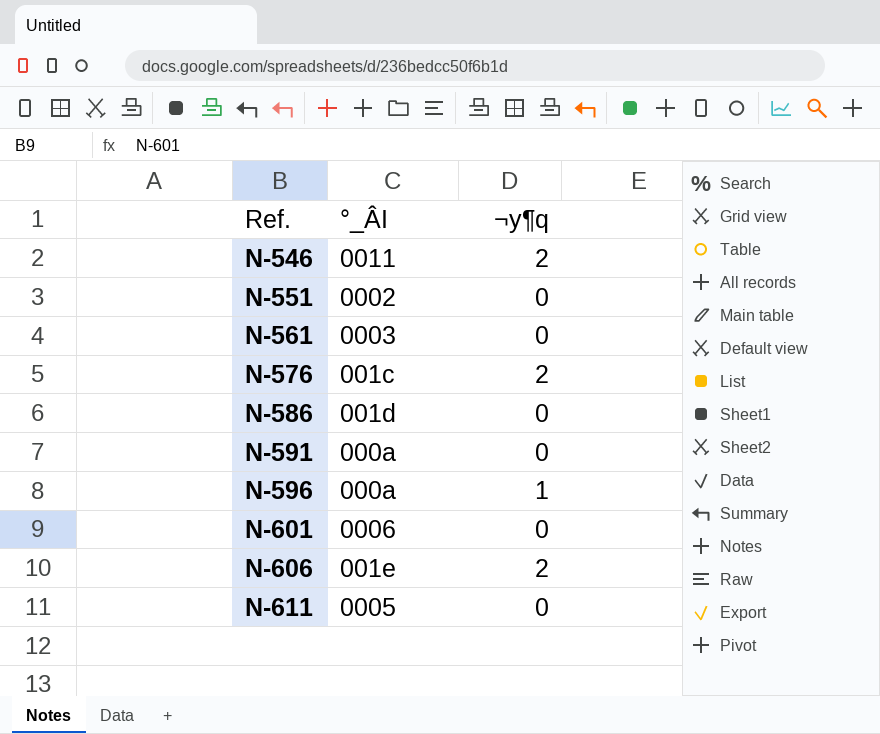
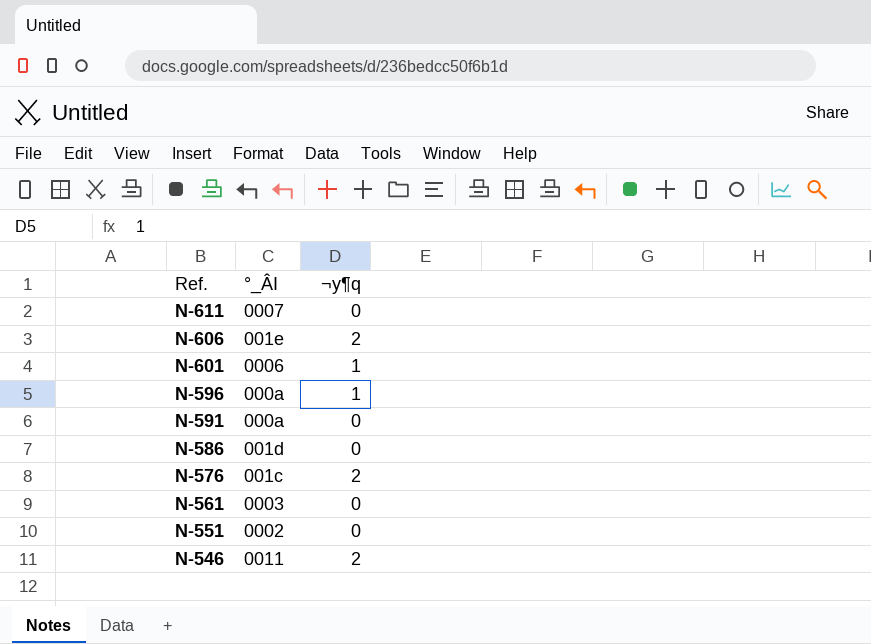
row order: Ref. ascending -> Ref. descending
N-611 | °_ÂI: 0005 -> 0007
N-601 | ¬y¶q: 0 -> 1

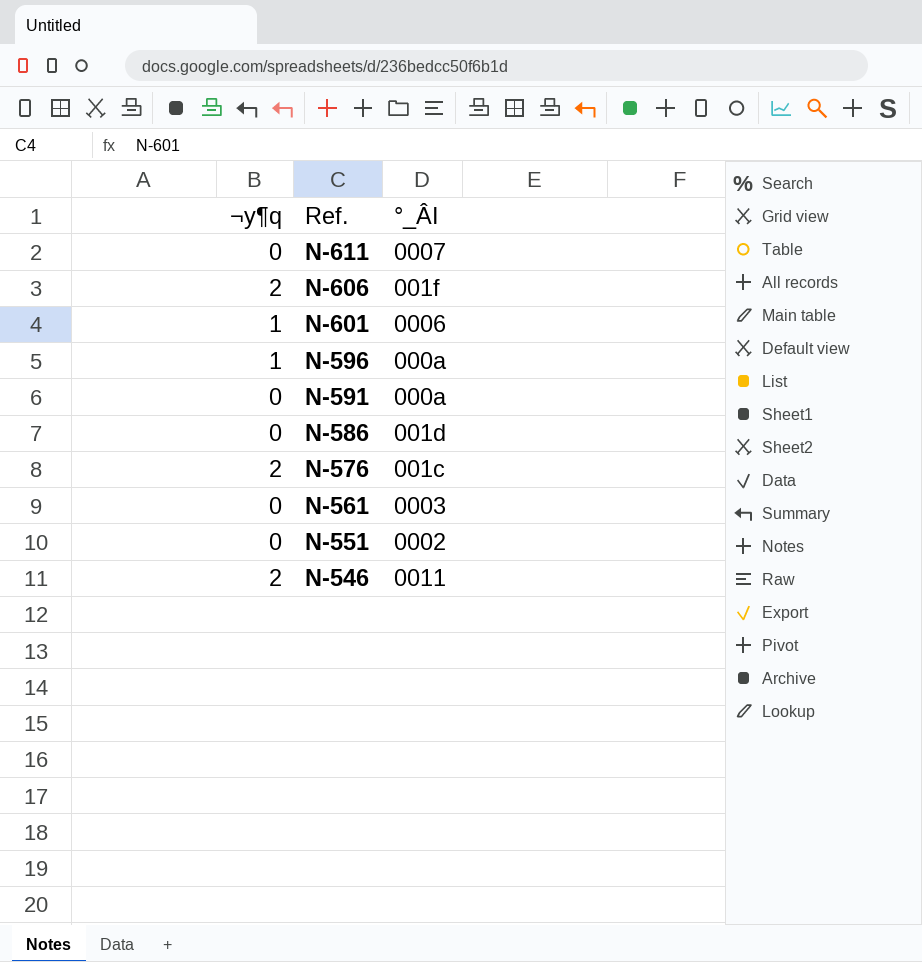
column ¬y¶q | position: 3 -> 1
N-606 | °_ÂI: 001e -> 001f

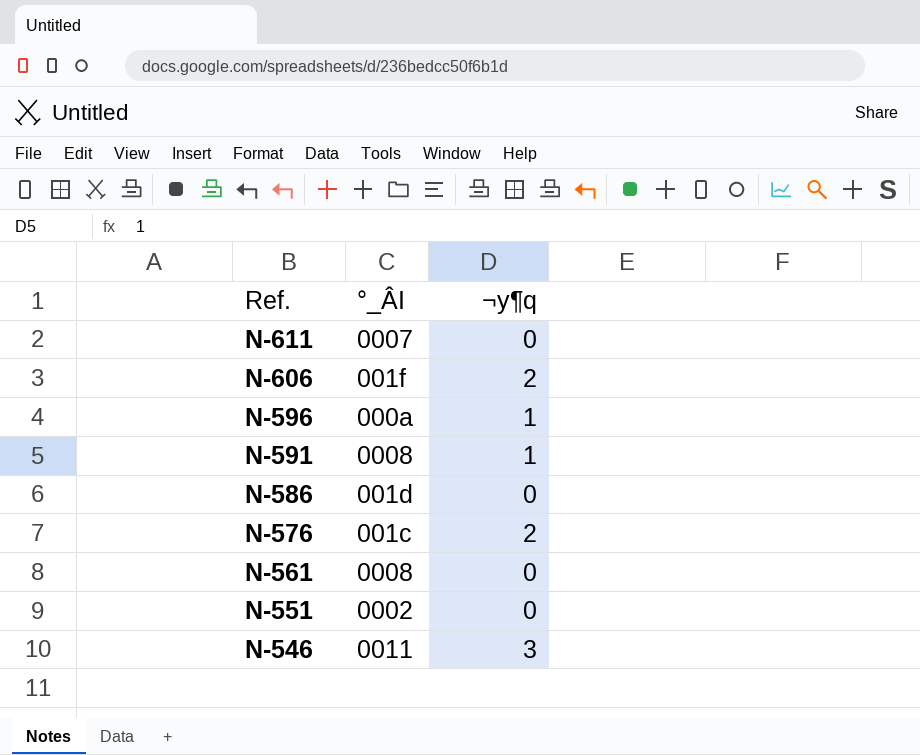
column ¬y¶q | position: 1 -> 3
row N-601: 1 | 0006 -> none
N-591 | °_ÂI: 000a -> 0008
N-591 | ¬y¶q: 0 -> 1
N-561 | °_ÂI: 0003 -> 0008
N-546 | ¬y¶q: 2 -> 3

